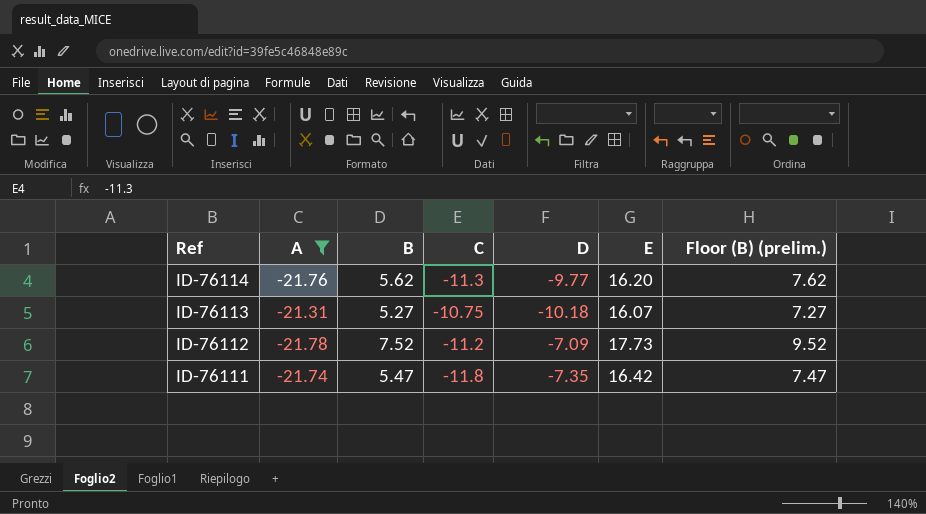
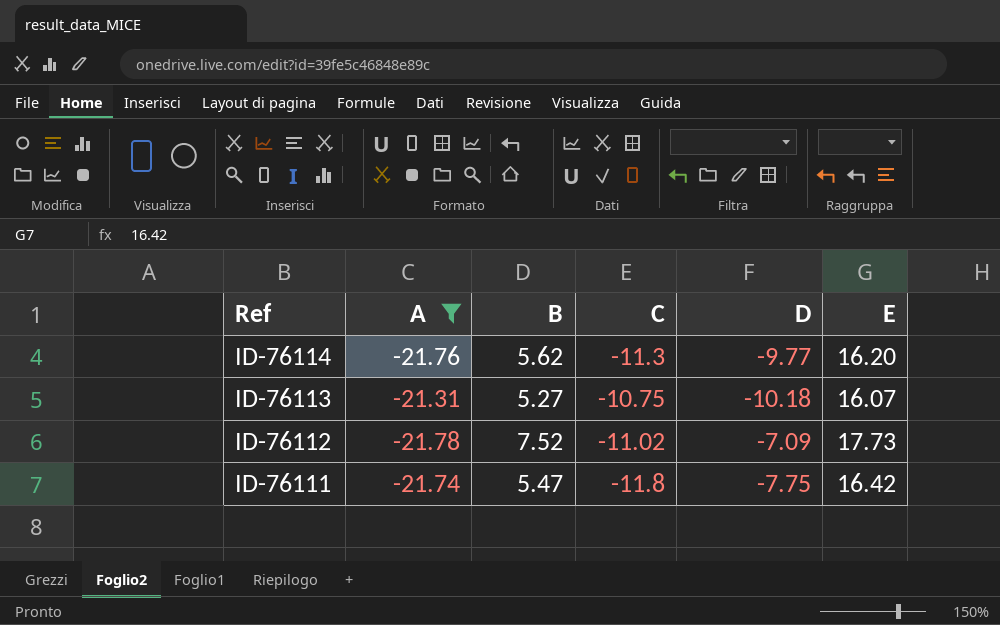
column Floor (B) (prelim.) | formula: [B] + 2 -> none
ID-76112 | C: -11.2 -> -11.02
ID-76111 | D: -7.35 -> -7.75

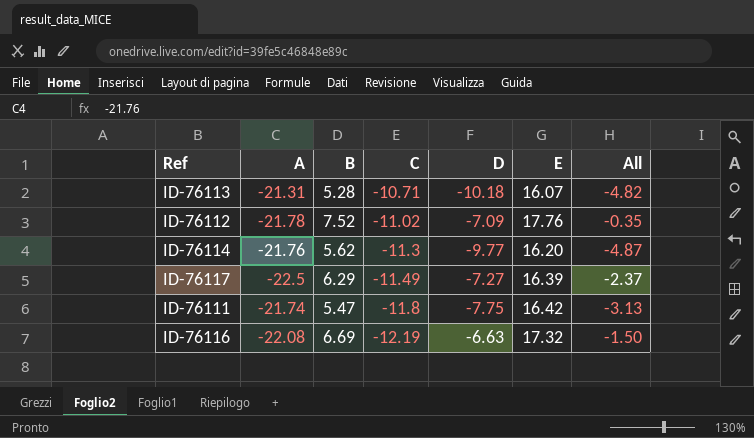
filter: A >= -21.78 -> none
row order: Ref descending -> C descending
column All | formula: none -> [C] + [D] + [E]
ID-76113 | B: 5.27 -> 5.28
ID-76113 | C: -10.75 -> -10.71
ID-76112 | E: 17.73 -> 17.76

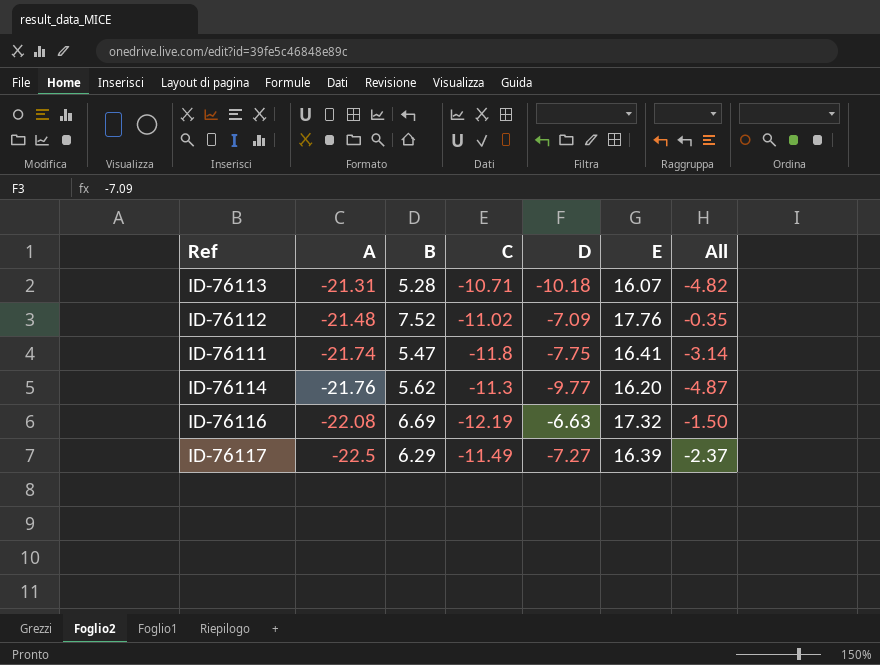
row order: C descending -> A descending
ID-76112 | A: -21.78 -> -21.48
ID-76111 | E: 16.42 -> 16.41
ID-76111 | All: -3.13 -> -3.14

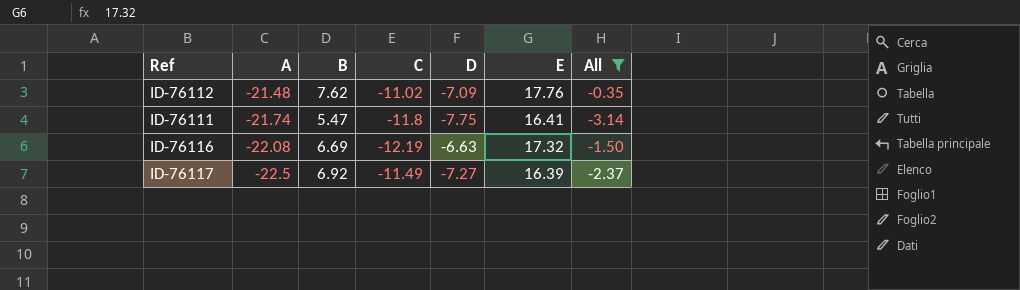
filter: none -> All >= -3.14
ID-76112 | B: 7.52 -> 7.62
ID-76117 | B: 6.29 -> 6.92

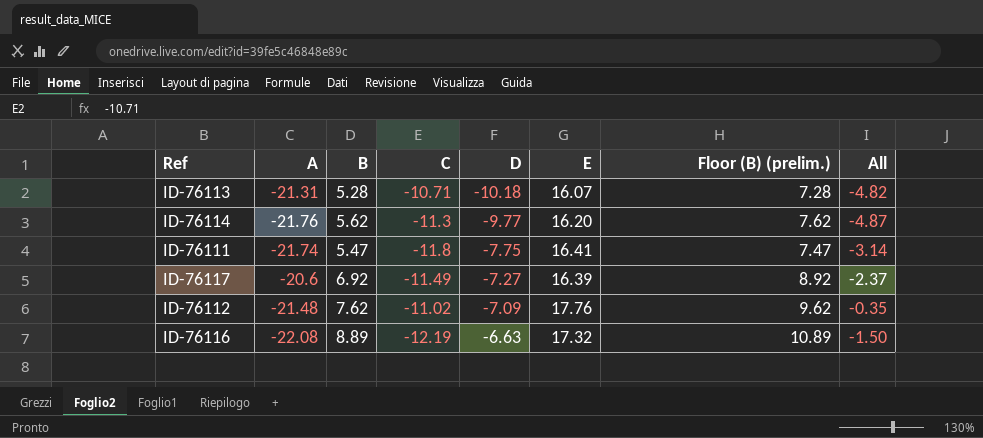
filter: All >= -3.14 -> none
row order: A descending -> D ascending
column Floor (B) (prelim.) | formula: none -> [B] + 2
ID-76117 | A: -22.5 -> -20.6
ID-76116 | B: 6.69 -> 8.89

